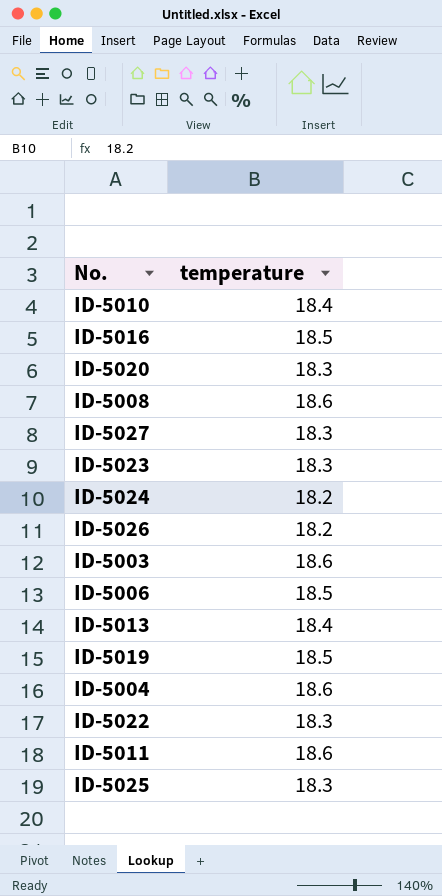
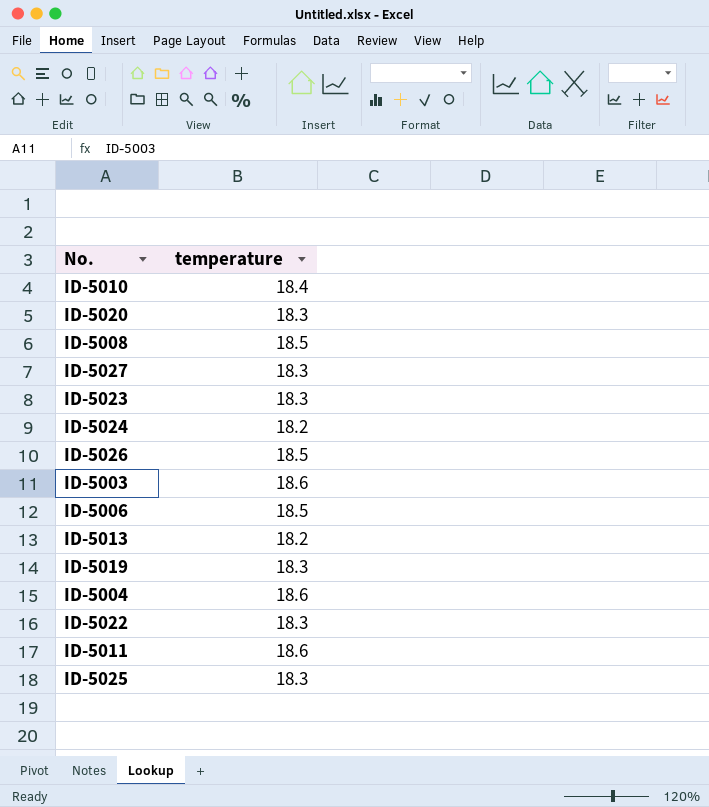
row ID-5016: 18.5 -> none
ID-5008 | temperature: 18.6 -> 18.5
ID-5026 | temperature: 18.2 -> 18.5
ID-5013 | temperature: 18.4 -> 18.2
ID-5019 | temperature: 18.5 -> 18.3

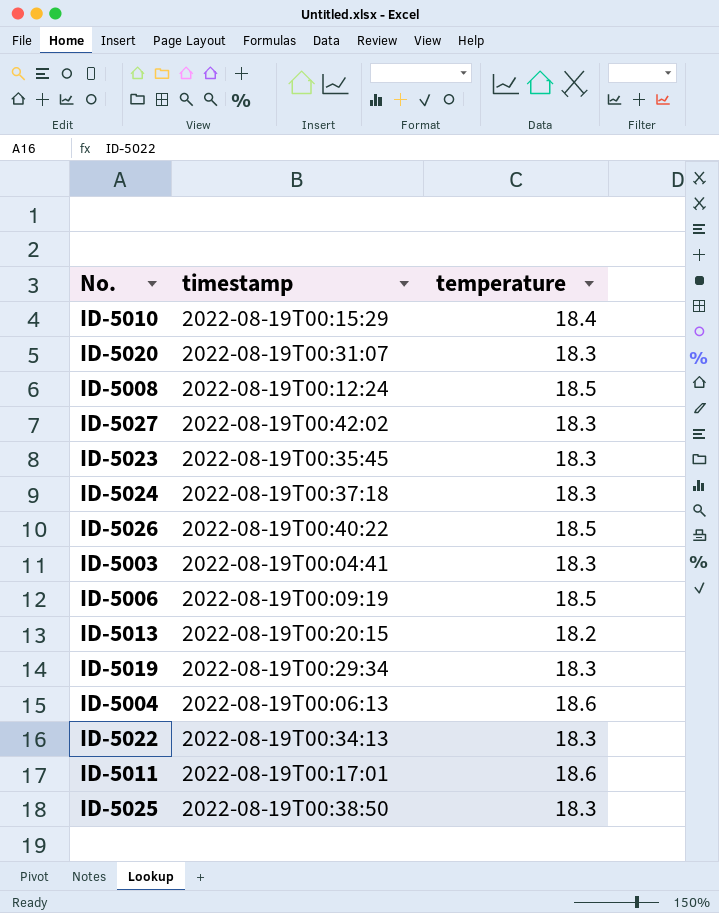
column timestamp | position: none -> 2
ID-5024 | temperature: 18.2 -> 18.3
ID-5003 | temperature: 18.6 -> 18.3

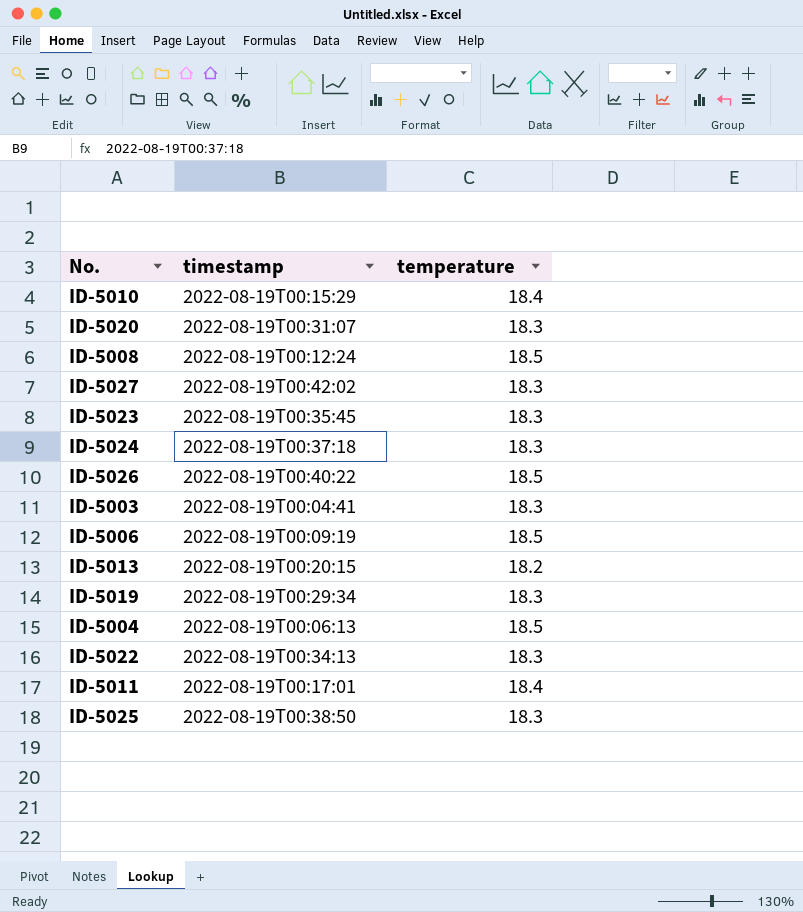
ID-5004 | temperature: 18.6 -> 18.5
ID-5011 | temperature: 18.6 -> 18.4

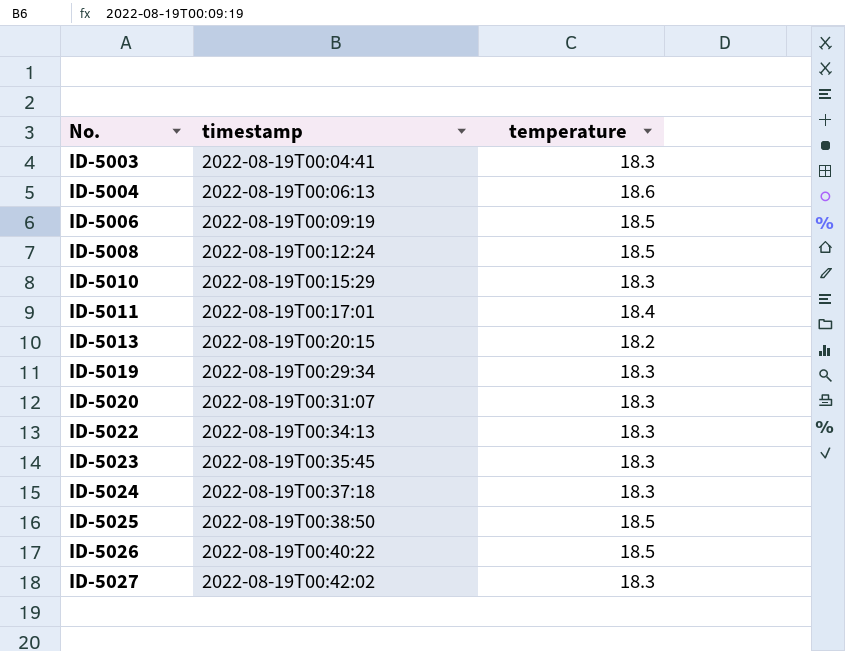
row order: none -> No. ascending
ID-5004 | temperature: 18.5 -> 18.6
ID-5010 | temperature: 18.4 -> 18.3
ID-5025 | temperature: 18.3 -> 18.5

